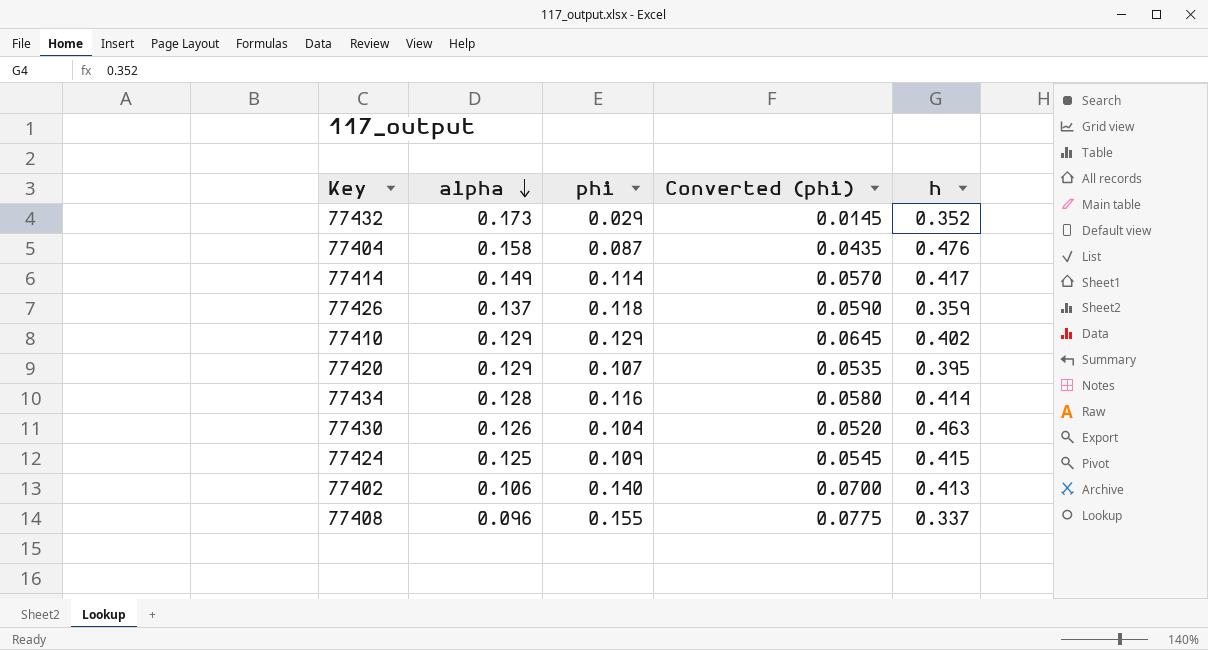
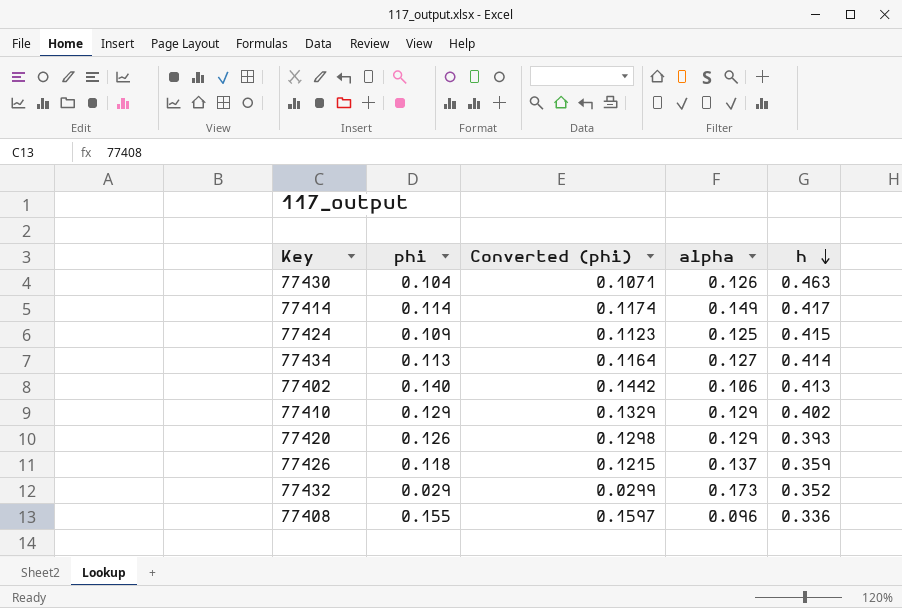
row order: alpha descending -> h descending
column Converted (phi) | formula: [phi] * 0.5 -> [phi] * 1.03
column alpha | position: 2 -> 4
row 77404: 0.158 | 0.087 | 0.0435 | 0.476 -> none
77434 | phi: 0.116 -> 0.113
77434 | alpha: 0.128 -> 0.127
77420 | phi: 0.107 -> 0.126
77420 | h: 0.395 -> 0.393
77408 | h: 0.337 -> 0.336

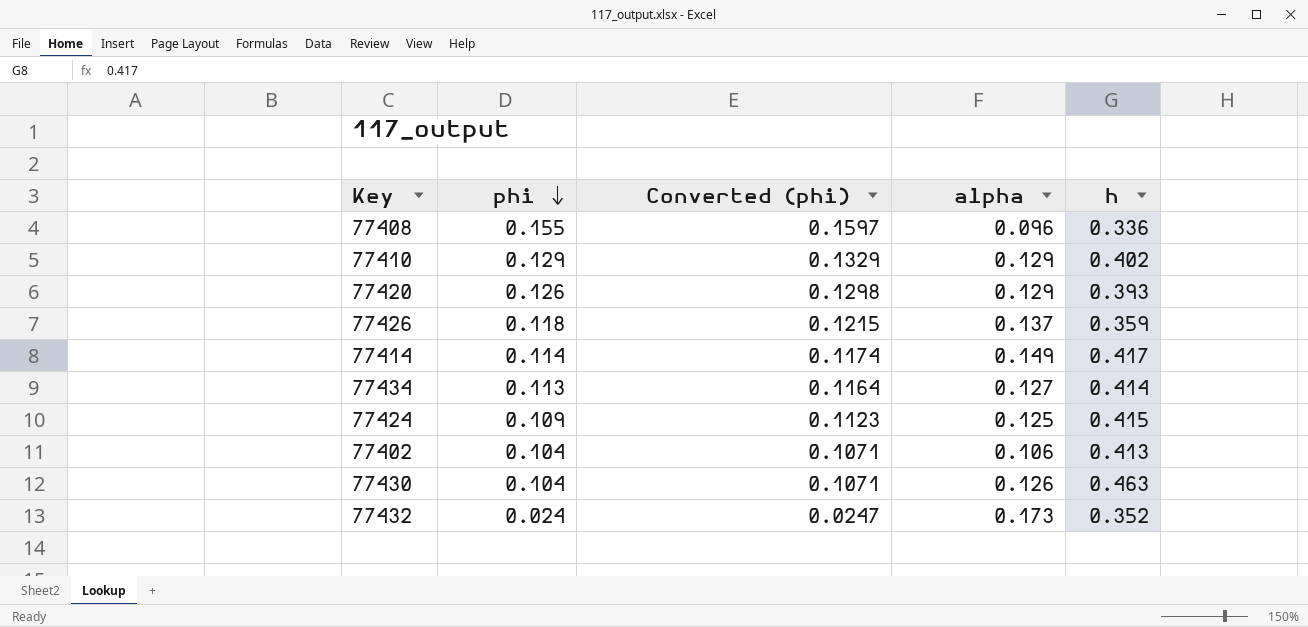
row order: h descending -> phi descending
77402 | phi: 0.140 -> 0.104
77402 | Converted (phi): 0.1442 -> 0.1071
77432 | phi: 0.029 -> 0.024
77432 | Converted (phi): 0.0299 -> 0.0247

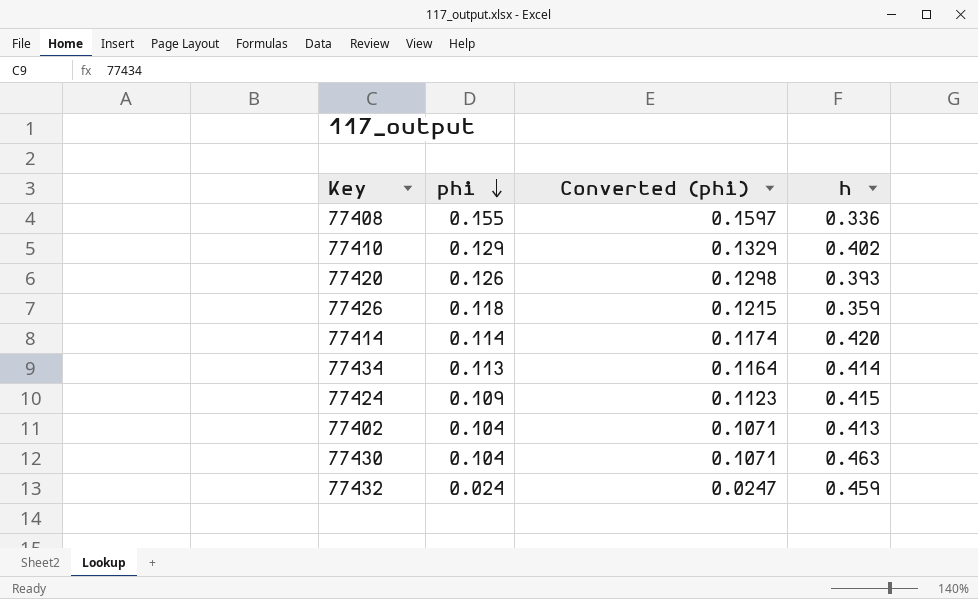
column alpha | position: 4 -> none
77414 | h: 0.417 -> 0.420
77432 | h: 0.352 -> 0.459

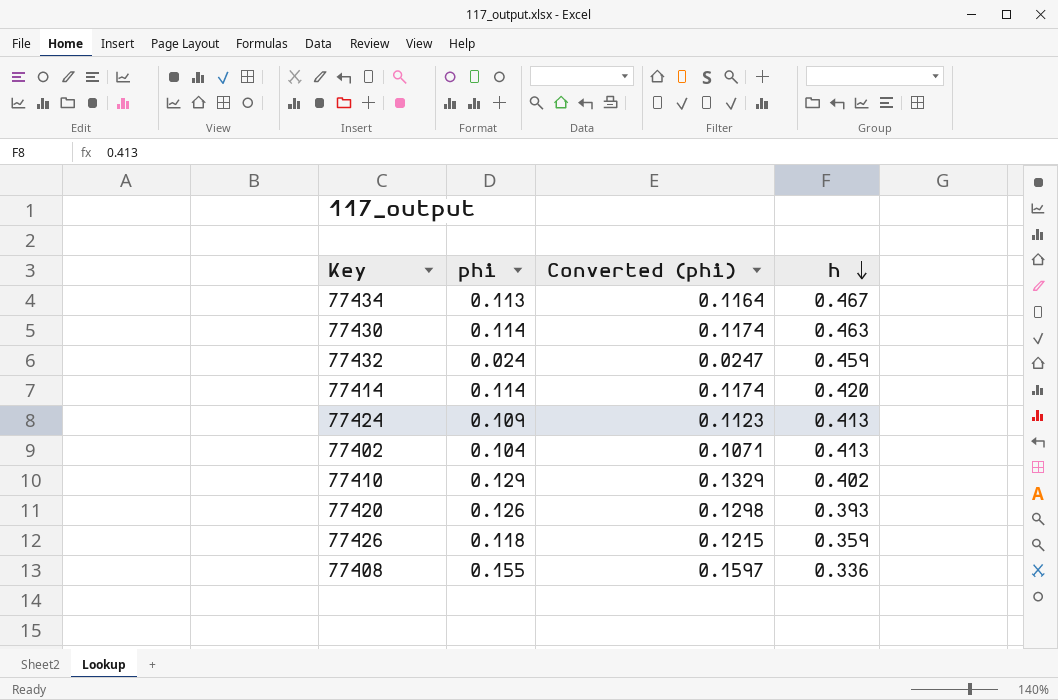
row order: phi descending -> h descending
77434 | h: 0.414 -> 0.467
77430 | phi: 0.104 -> 0.114
77430 | Converted (phi): 0.1071 -> 0.1174
77424 | h: 0.415 -> 0.413

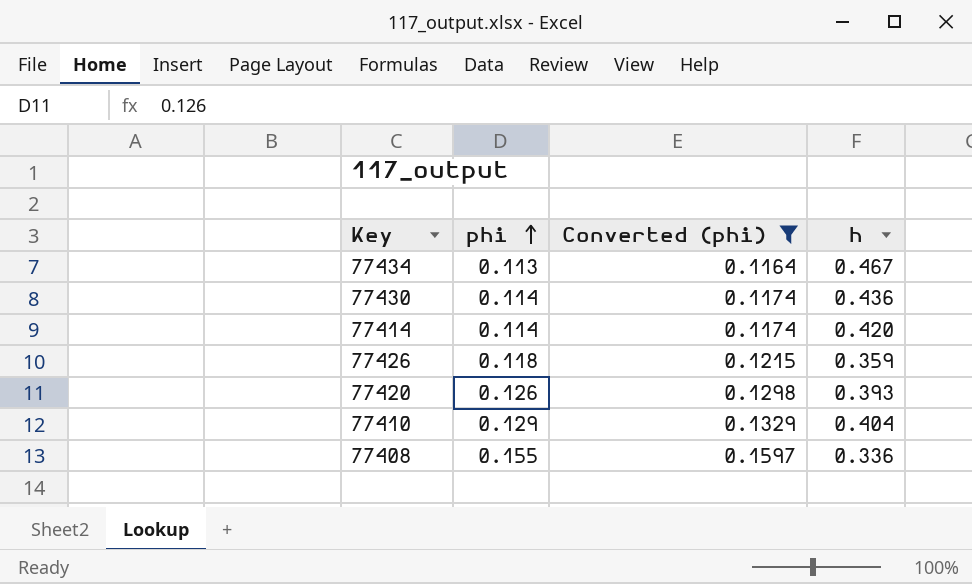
filter: none -> Converted (phi) >= 0.1164
row order: h descending -> phi ascending
77430 | h: 0.463 -> 0.436
77410 | h: 0.402 -> 0.404

